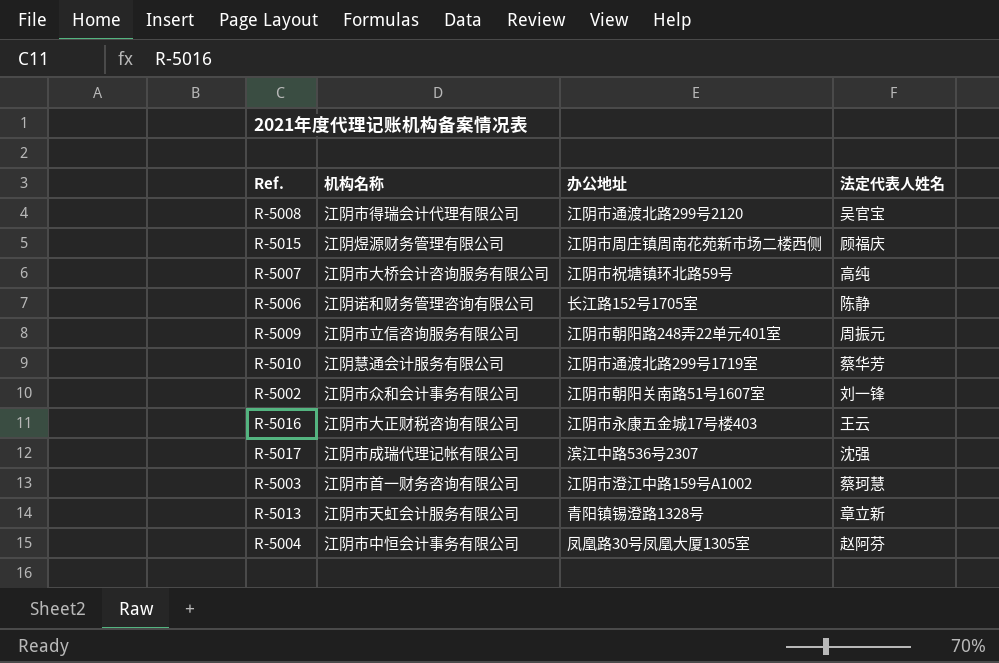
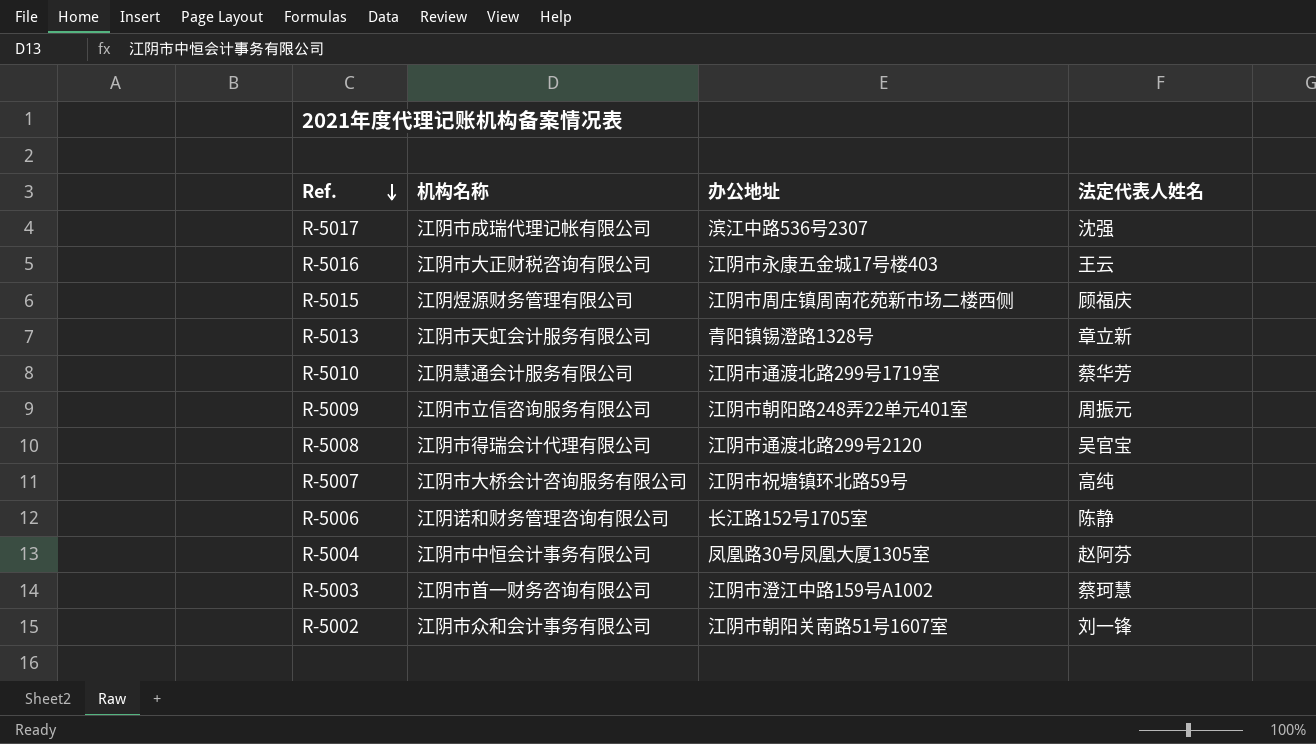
row order: none -> Ref. descending

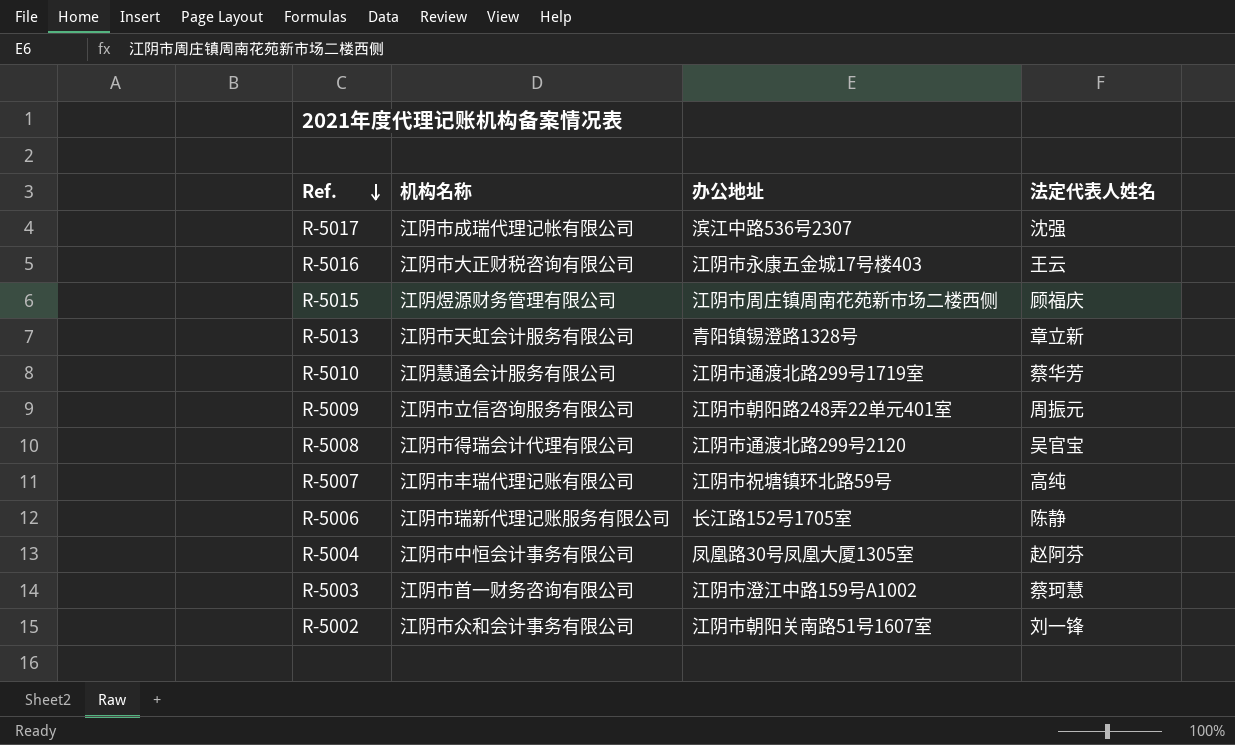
R-5007 | 机构名称: 江阴市大桥会计咨询服务有限公司 -> 江阴市丰瑞代理记账有限公司
R-5006 | 机构名称: 江阴诺和财务管理咨询有限公司 -> 江阴市瑞新代理记账服务有限公司

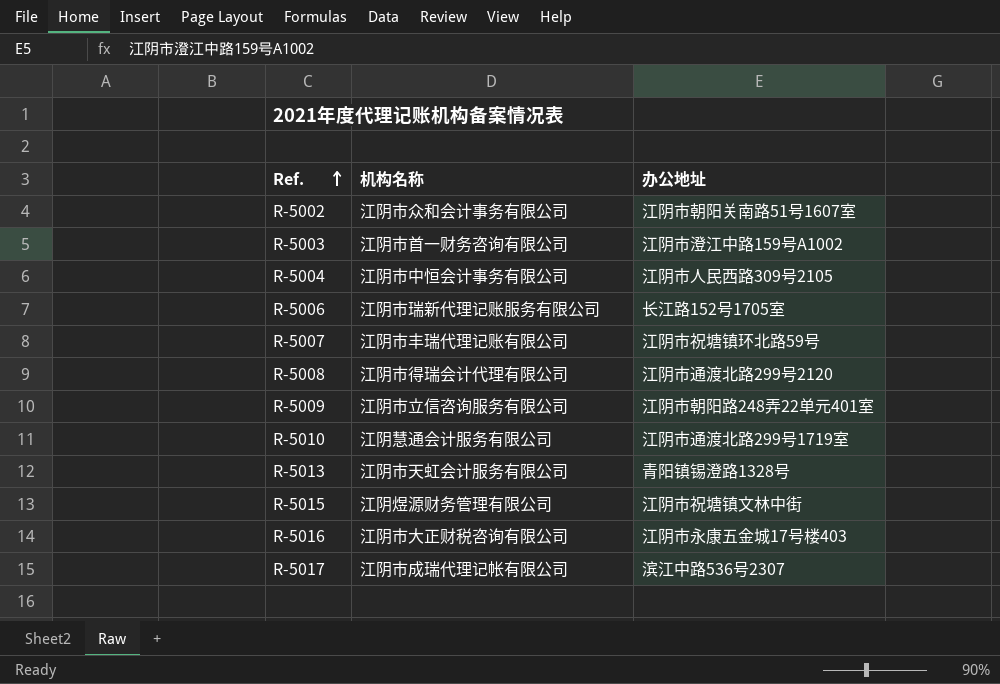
row order: Ref. descending -> Ref. ascending
column 法定代表人姓名 | position: 4 -> none
R-5004 | 办公地址: 凤凰路30号凤凰大厦1305室 -> 江阴市人民西路309号2105
R-5015 | 办公地址: 江阴市周庄镇周南花苑新市场二楼西侧 -> 江阴市祝塘镇文林中街

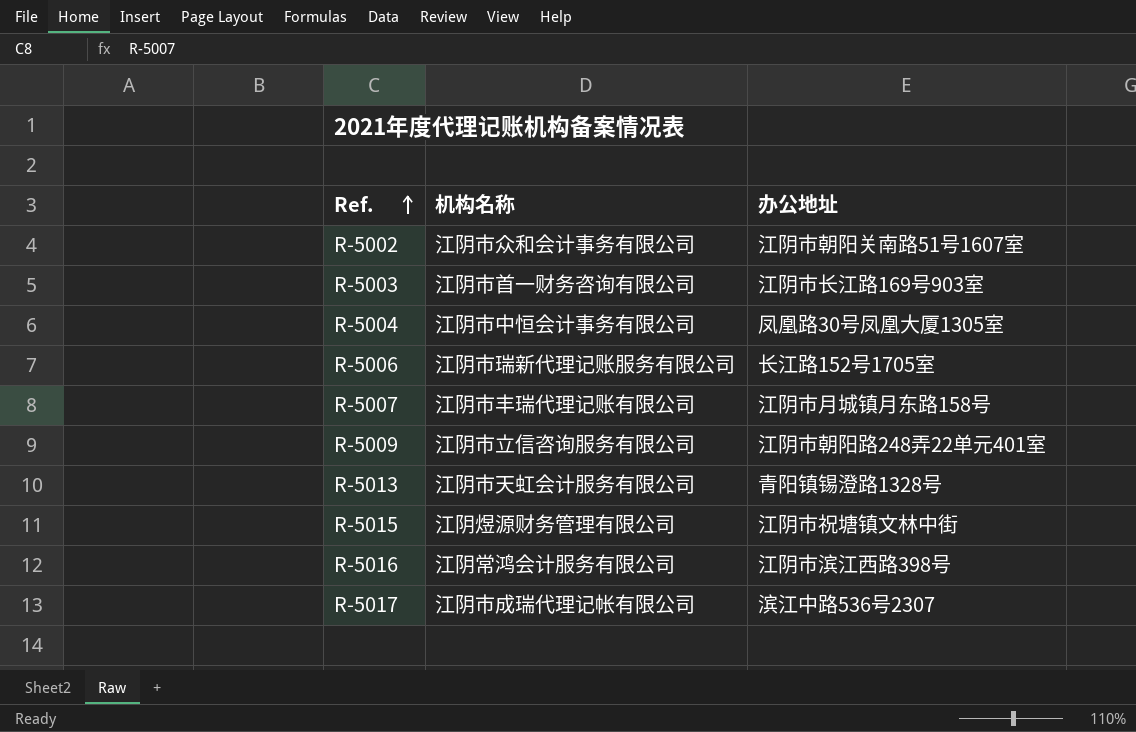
row R-5008: 江阴市得瑞会计代理有限公司 | 江阴市通渡北路299号2120 -> none
row R-5010: 江阴慧通会计服务有限公司 | 江阴市通渡北路299号1719室 -> none
R-5003 | 办公地址: 江阴市澄江中路159号A1002 -> 江阴市长江路169号903室
R-5004 | 办公地址: 江阴市人民西路309号2105 -> 凤凰路30号凤凰大厦1305室
R-5007 | 办公地址: 江阴市祝塘镇环北路59号 -> 江阴市月城镇月东路158号
R-5016 | 机构名称: 江阴市大正财税咨询有限公司 -> 江阴常鸿会计服务有限公司
R-5016 | 办公地址: 江阴市永康五金城17号楼403 -> 江阴市滨江西路398号

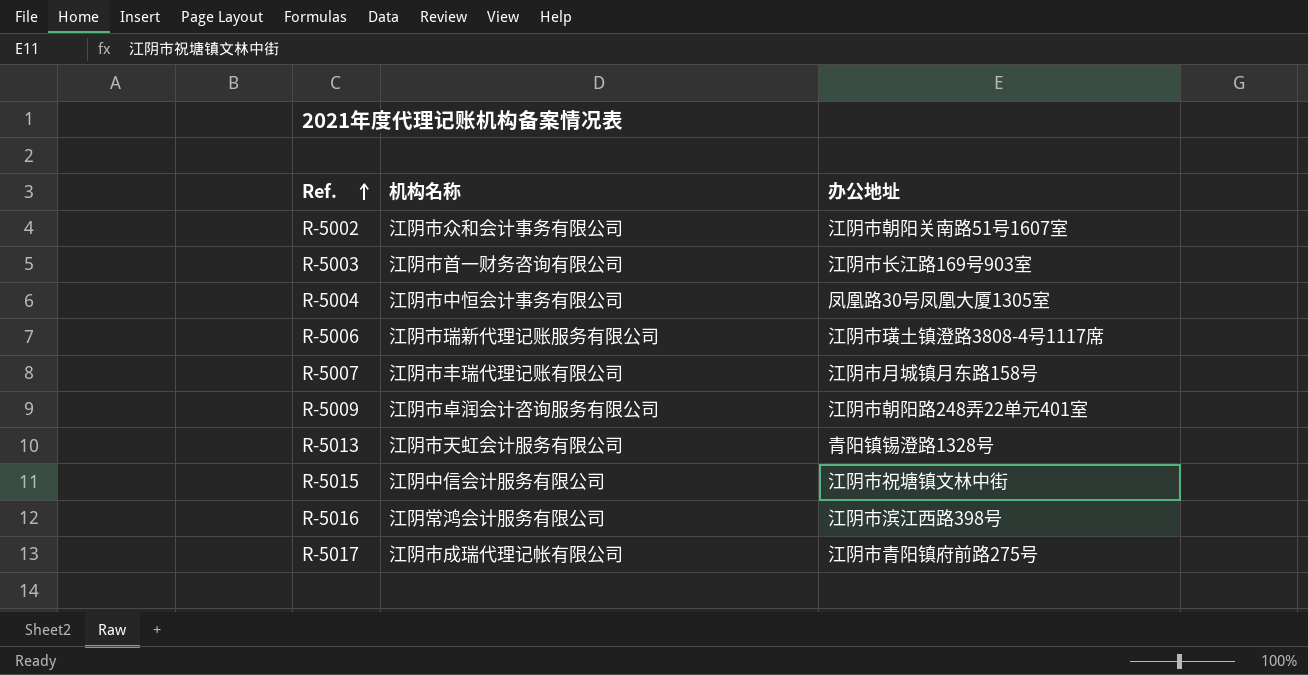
R-5006 | 办公地址: 长江路152号1705室 -> 江阴市璜土镇澄路3808-4号1117席
R-5009 | 机构名称: 江阴市立信咨询服务有限公司 -> 江阴市卓润会计咨询服务有限公司
R-5015 | 机构名称: 江阴煜源财务管理有限公司 -> 江阴中信会计服务有限公司
R-5017 | 办公地址: 滨江中路536号2307 -> 江阴市青阳镇府前路275号

